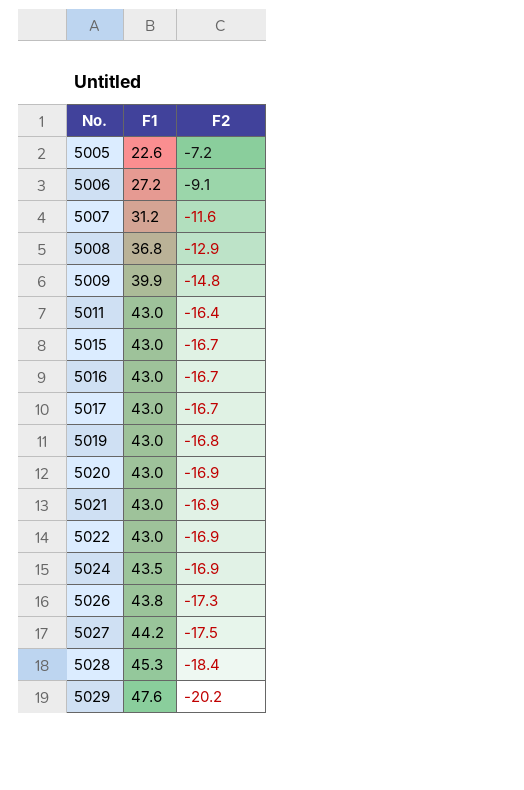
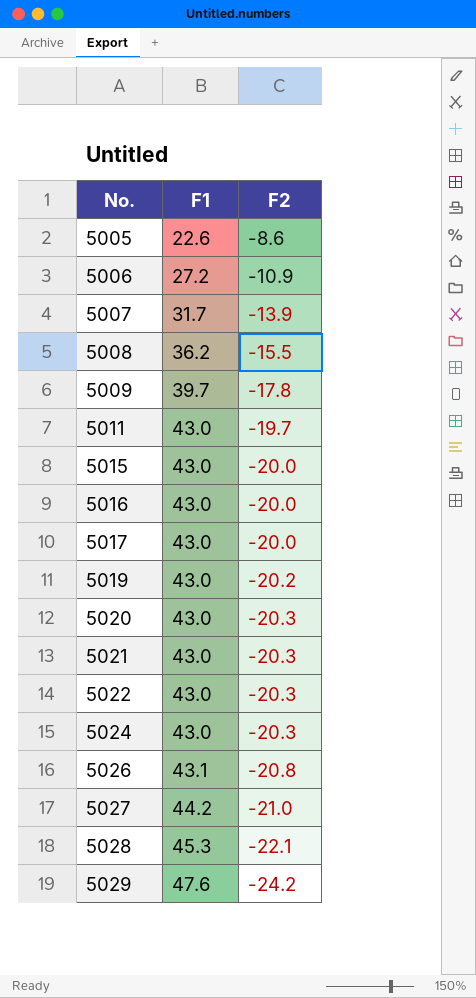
5005 | F2: -7.2 -> -8.6
5006 | F2: -9.1 -> -10.9
5007 | F1: 31.2 -> 31.7
5007 | F2: -11.6 -> -13.9
5008 | F1: 36.8 -> 36.2
5008 | F2: -12.9 -> -15.5
5009 | F1: 39.9 -> 39.7
5009 | F2: -14.8 -> -17.8
5011 | F2: -16.4 -> -19.7
5015 | F2: -16.7 -> -20.0
5016 | F2: -16.7 -> -20.0
5017 | F2: -16.7 -> -20.0
5019 | F2: -16.8 -> -20.2
5020 | F2: -16.9 -> -20.3
5021 | F2: -16.9 -> -20.3
5022 | F2: -16.9 -> -20.3
5024 | F1: 43.5 -> 43.0
5024 | F2: -16.9 -> -20.3
5026 | F1: 43.8 -> 43.1
5026 | F2: -17.3 -> -20.8
5027 | F2: -17.5 -> -21.0
5028 | F2: -18.4 -> -22.1
5029 | F2: -20.2 -> -24.2

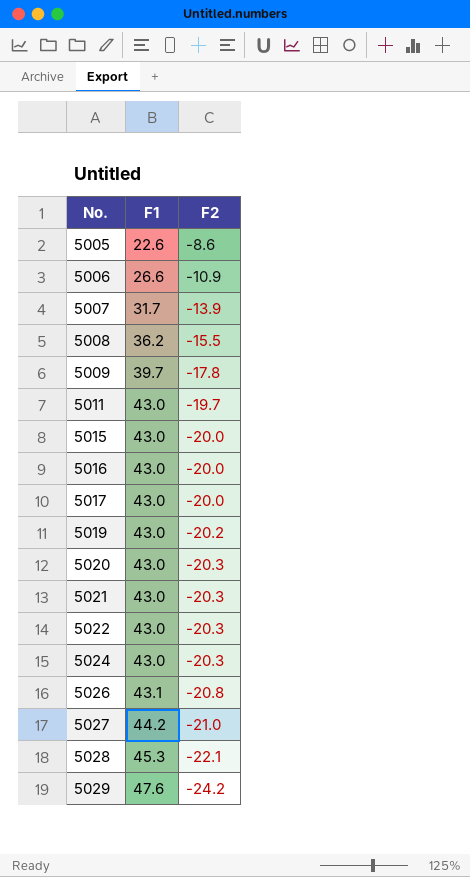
5006 | F1: 27.2 -> 26.6

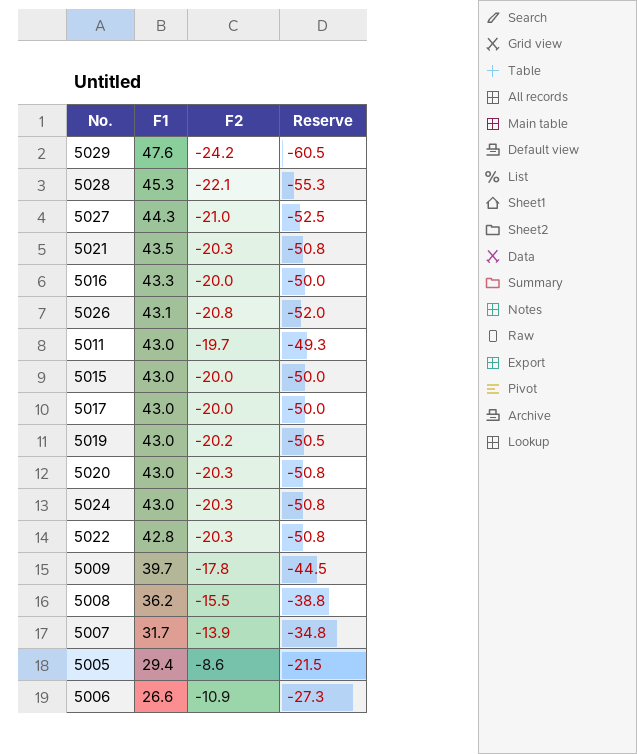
row order: No. ascending -> F1 descending
column Reserve | formula: none -> [F2] * 2.5
5027 | F1: 44.2 -> 44.3
5021 | F1: 43.0 -> 43.5
5016 | F1: 43.0 -> 43.3
5022 | F1: 43.0 -> 42.8
5005 | F1: 22.6 -> 29.4

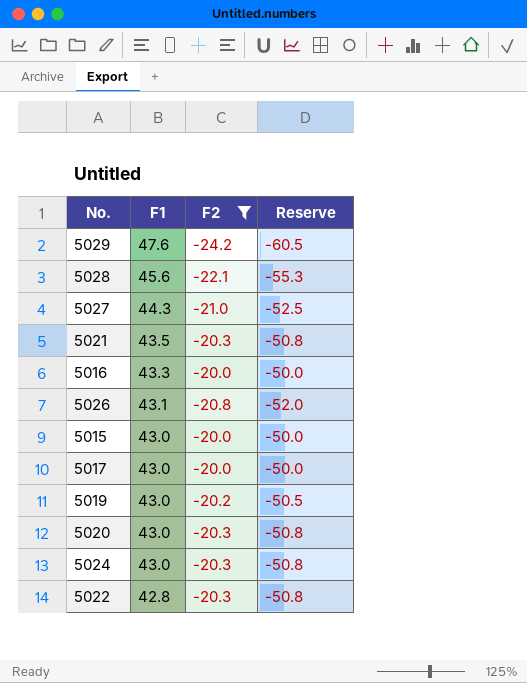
filter: none -> F2 <= -20.0
5028 | F1: 45.3 -> 45.6

